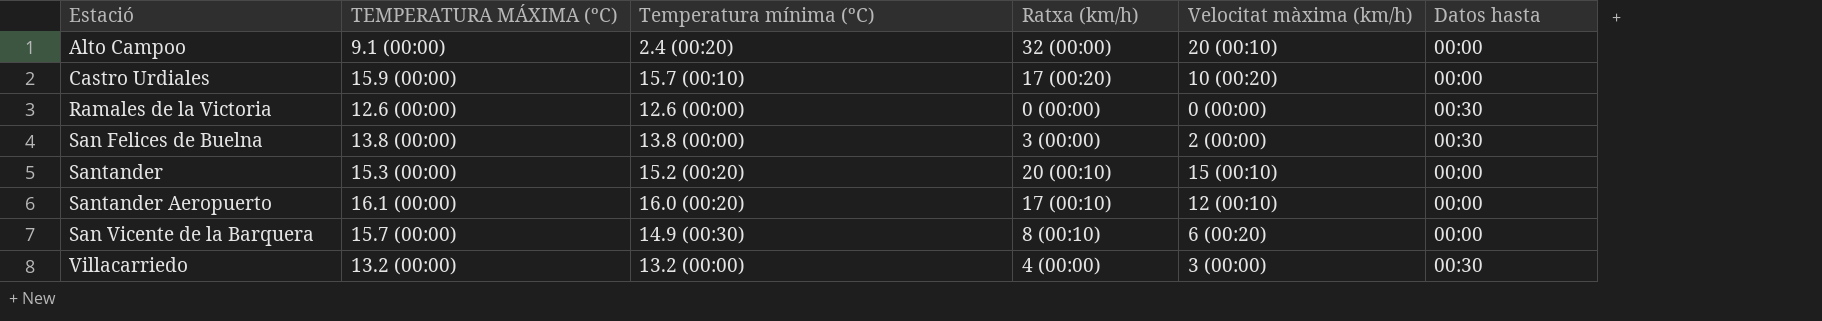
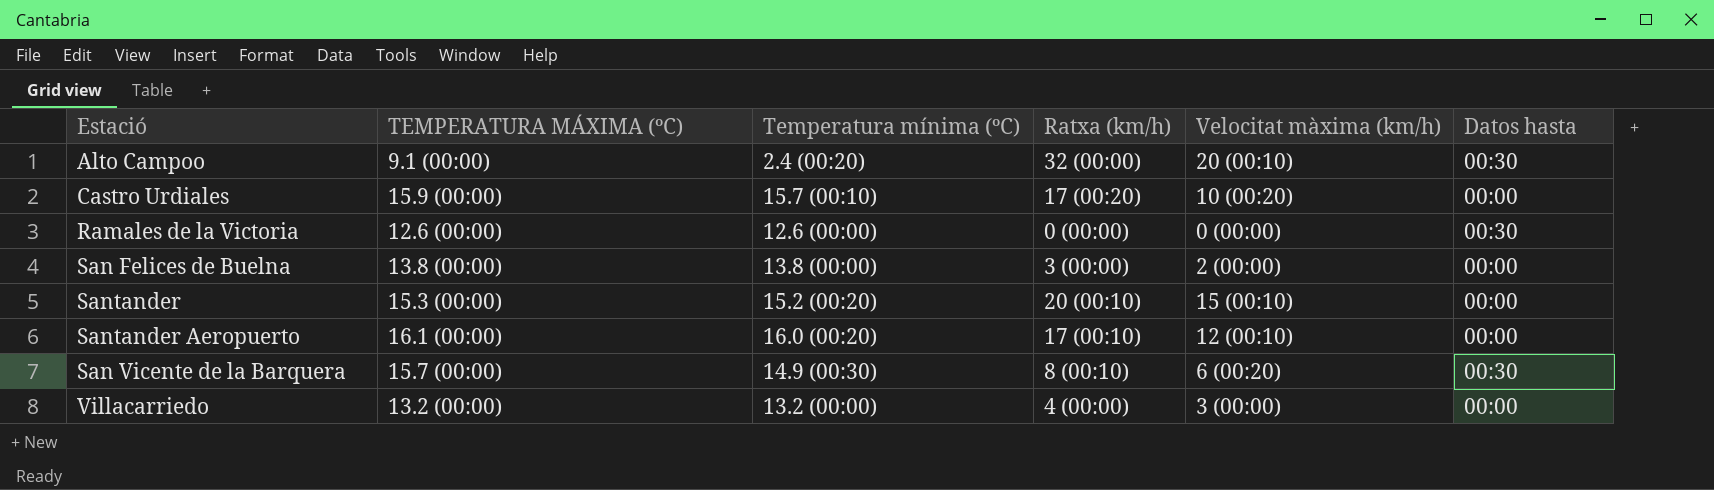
Alto Campoo | Datos hasta: 00:00 -> 00:30
San Felices de Buelna | Datos hasta: 00:30 -> 00:00
San Vicente de la Barquera | Datos hasta: 00:00 -> 00:30
Villacarriedo | Datos hasta: 00:30 -> 00:00

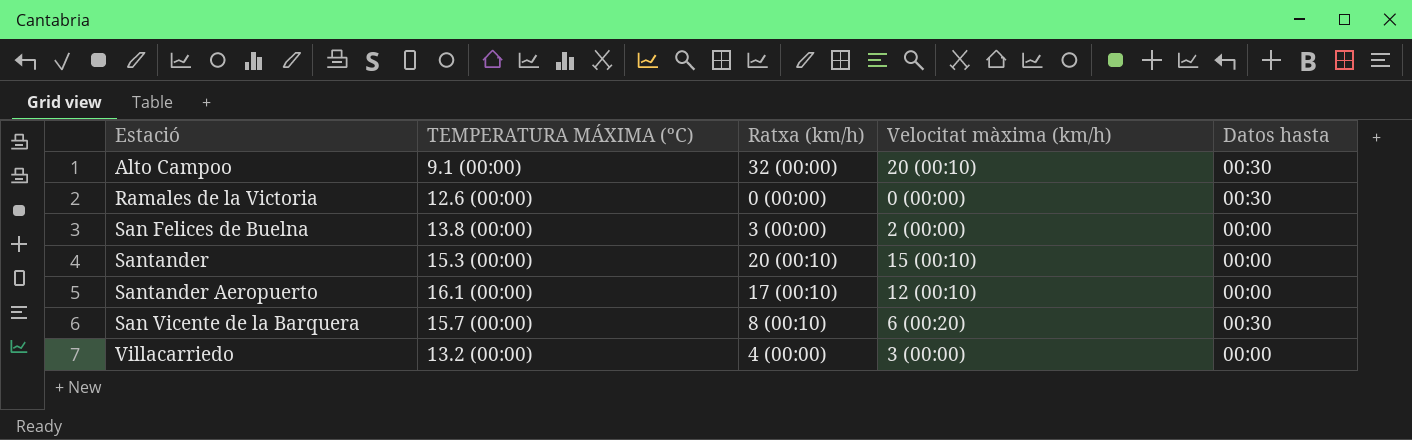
column Temperatura mínima (ºC) | position: 3 -> none
row Castro Urdiales: 15.9 (00:00) | 15.7 (00:10) | 17 (00:20) | 10 (00:20) | 00:00 -> none

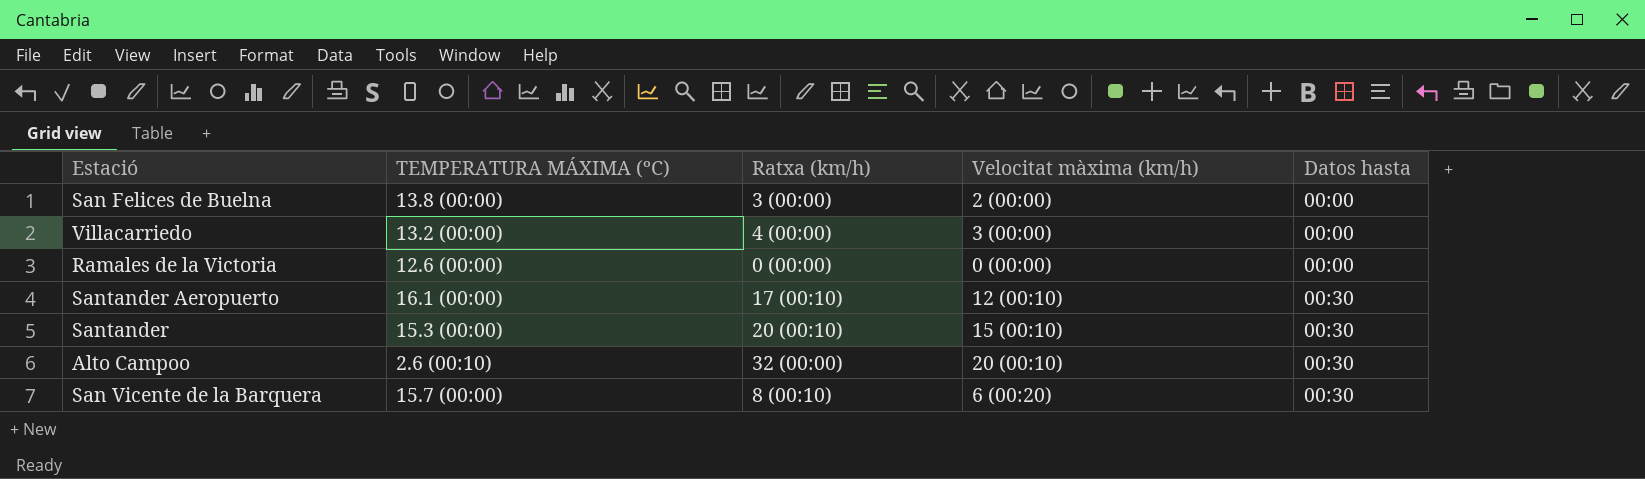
row order: none -> Datos hasta ascending
Ramales de la Victoria | Datos hasta: 00:30 -> 00:00
Santander Aeropuerto | Datos hasta: 00:00 -> 00:30
Santander | Datos hasta: 00:00 -> 00:30
Alto Campoo | TEMPERATURA MÁXIMA (ºC): 9.1 (00:00) -> 2.6 (00:10)

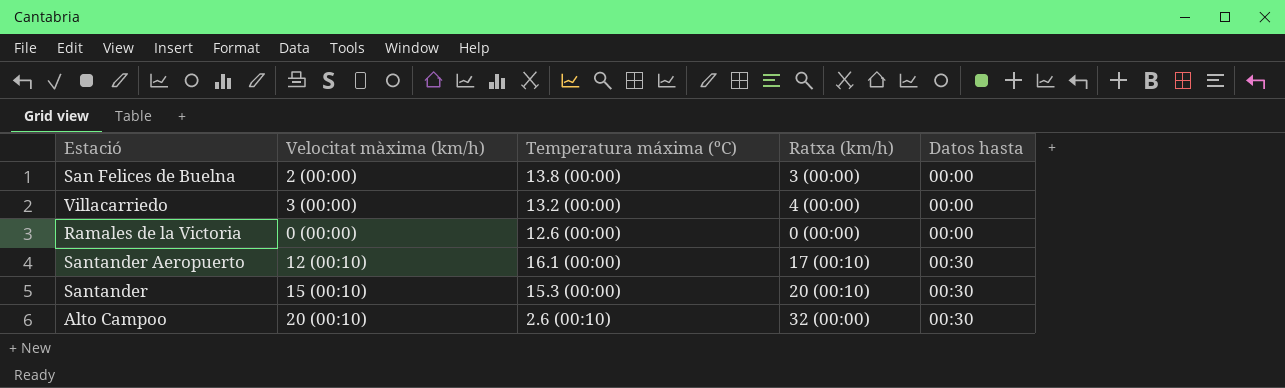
column Velocitat màxima (km/h) | position: 4 -> 2
column name: TEMPERATURA MÁXIMA (ºC) -> Temperatura máxima (ºC)
row San Vicente de la Barquera: 15.7 (00:00) | 8 (00:10) | 6 (00:20) | 00:30 -> none

